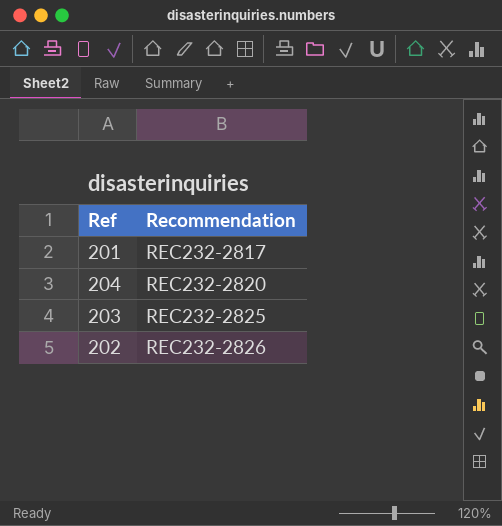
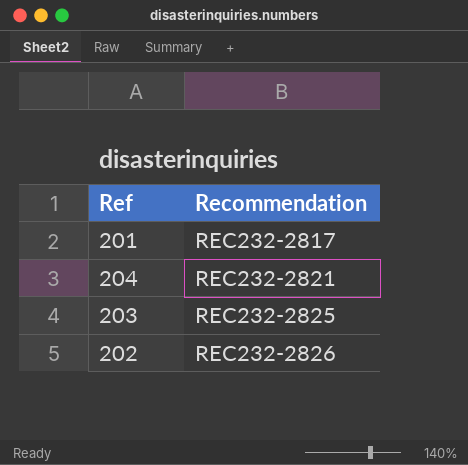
204 | Recommendation: REC232-2820 -> REC232-2821

